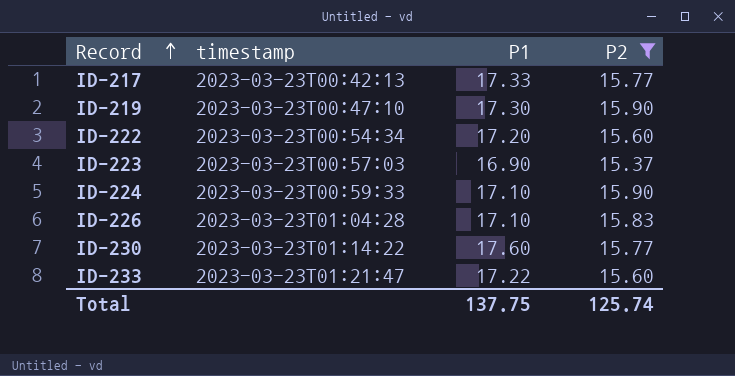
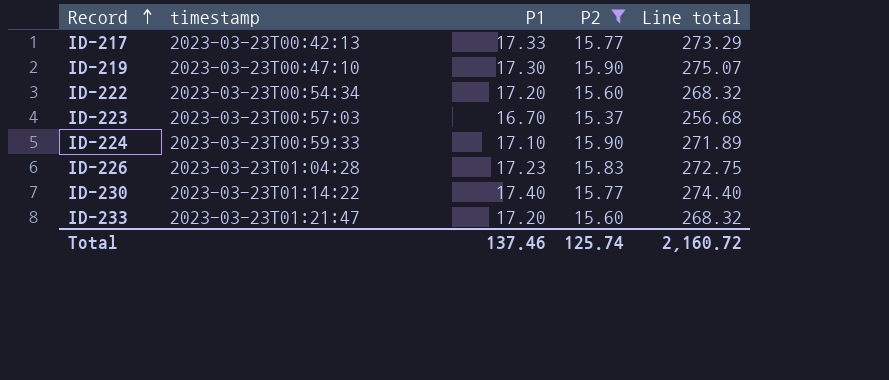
column Line total | formula: none -> [P1] * [P2]
ID-223 | P1: 16.90 -> 16.70
ID-226 | P1: 17.10 -> 17.23
ID-230 | P1: 17.60 -> 17.40
ID-233 | P1: 17.22 -> 17.20
Total | P1: 137.75 -> 137.46

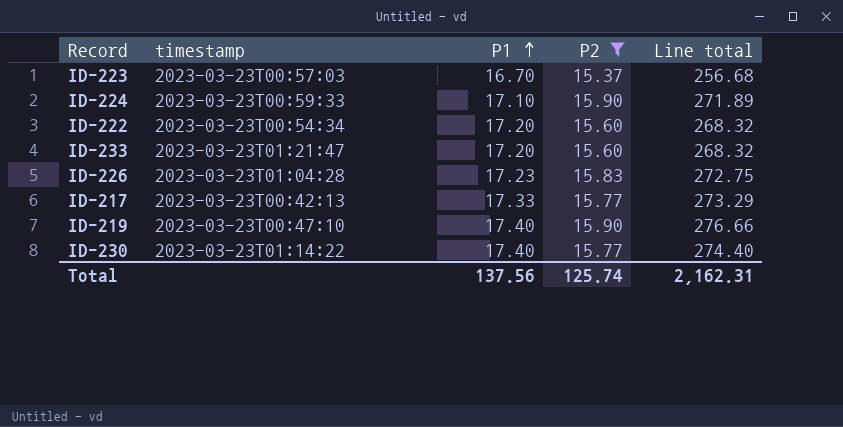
row order: Record ascending -> P1 ascending
ID-219 | P1: 17.30 -> 17.40
ID-219 | Line total: 275.07 -> 276.66
Total | P1: 137.46 -> 137.56
Total | Line total: 2,160.72 -> 2,162.31

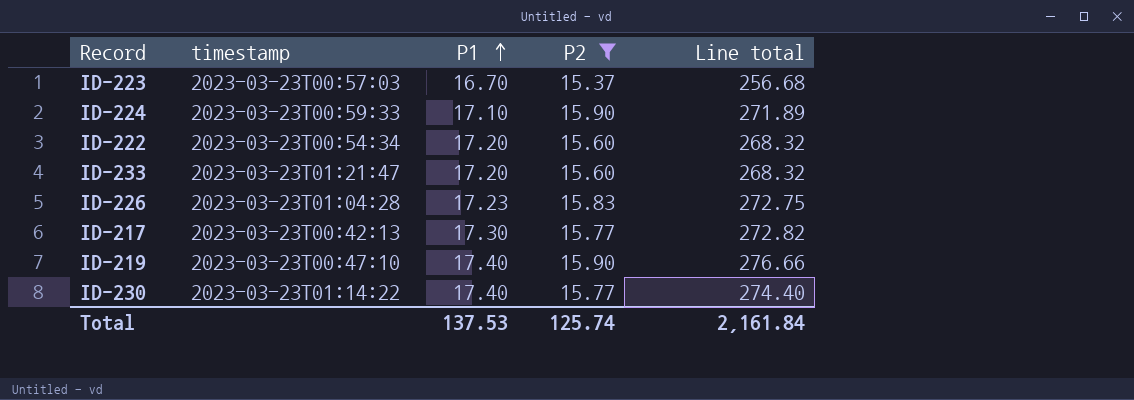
ID-217 | P1: 17.33 -> 17.30
ID-217 | Line total: 273.29 -> 272.82
Total | P1: 137.56 -> 137.53
Total | Line total: 2,162.31 -> 2,161.84

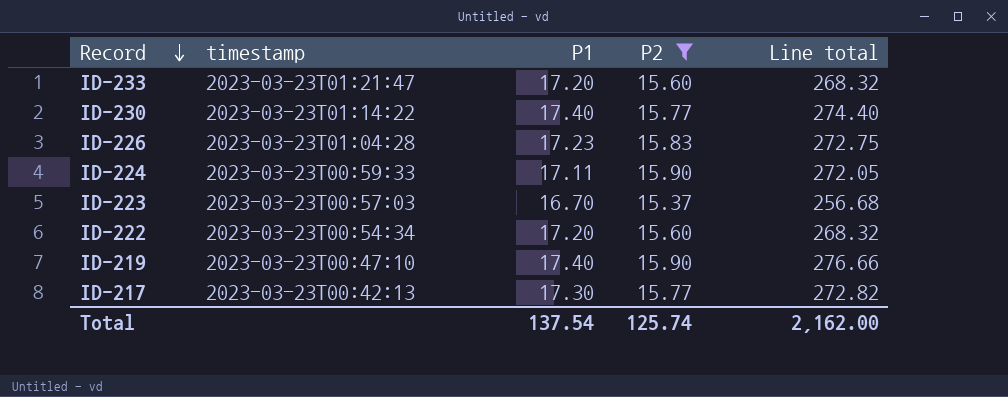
row order: P1 ascending -> Record descending
ID-224 | P1: 17.10 -> 17.11
ID-224 | Line total: 271.89 -> 272.05
Total | P1: 137.53 -> 137.54
Total | Line total: 2,161.84 -> 2,162.00

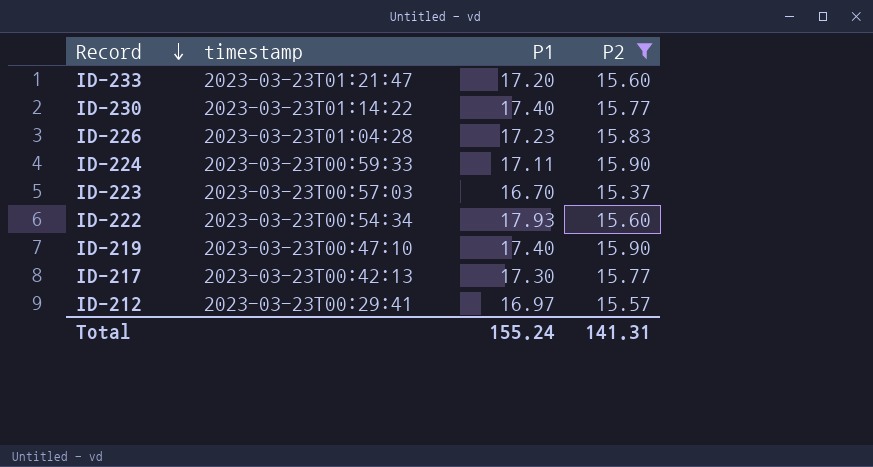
column Line total | formula: [P1] * [P2] -> none
ID-222 | P1: 17.20 -> 17.93
row ID-212: none -> 2023-03-23T00:29:41 | 16.97 | 15.57
Total | P1: 137.54 -> 155.24
Total | P2: 125.74 -> 141.31

